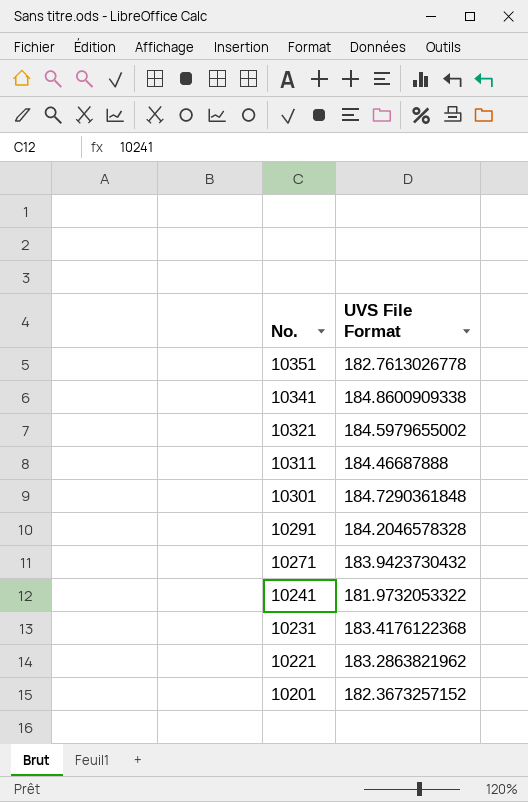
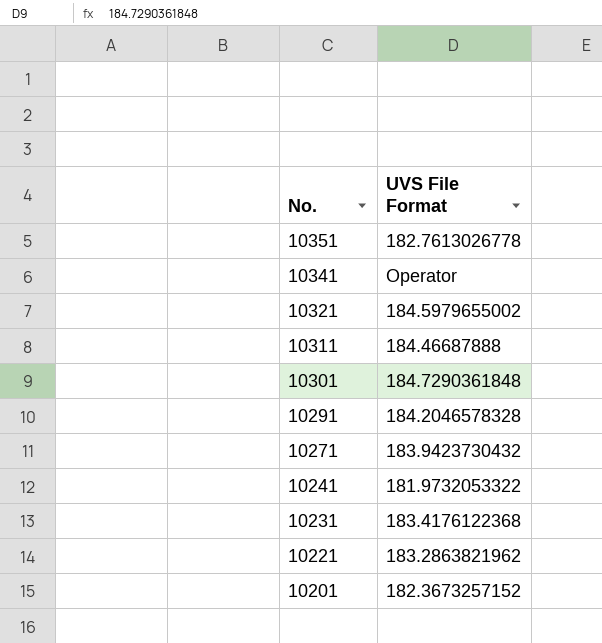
10341 | UVS File Format: 184.8600909338 -> Operator

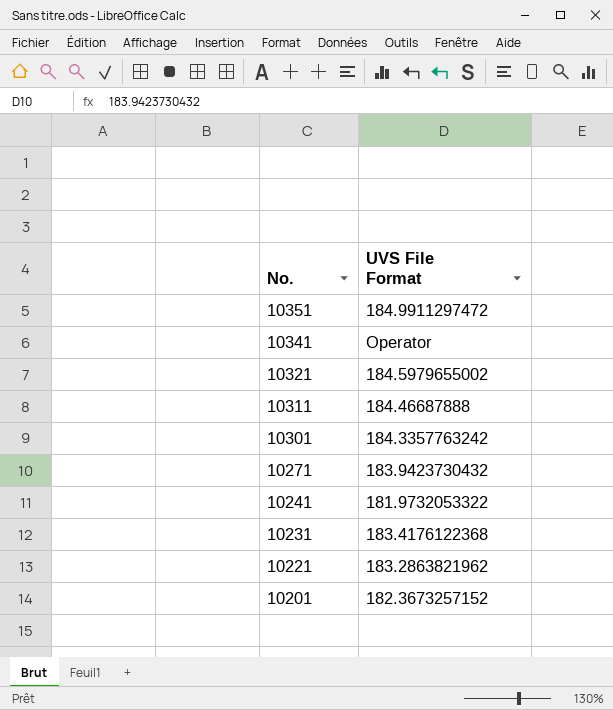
row 10291: 184.2046578328 -> none
10351 | UVS File Format: 182.7613026778 -> 184.9911297472
10301 | UVS File Format: 184.7290361848 -> 184.3357763242

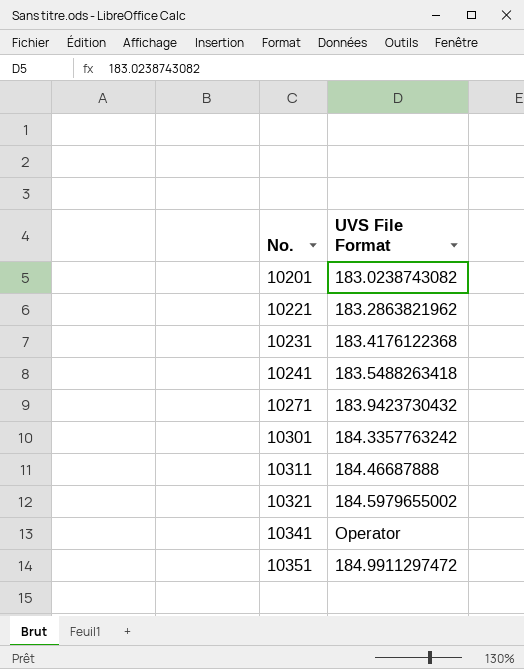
row order: No. descending -> No. ascending
10201 | UVS File Format: 182.3673257152 -> 183.0238743082
10241 | UVS File Format: 181.9732053322 -> 183.5488263418

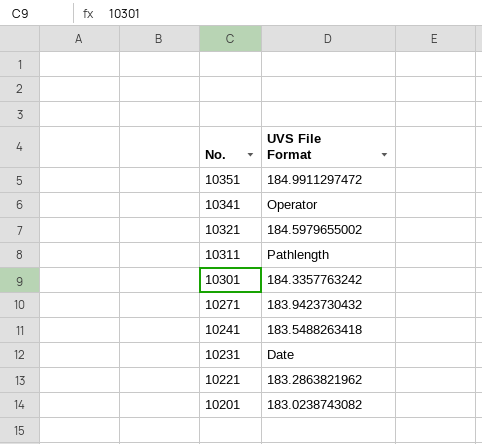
row order: No. ascending -> No. descending
10311 | UVS File Format: 184.46687888 -> Pathlength
10231 | UVS File Format: 183.4176122368 -> Date

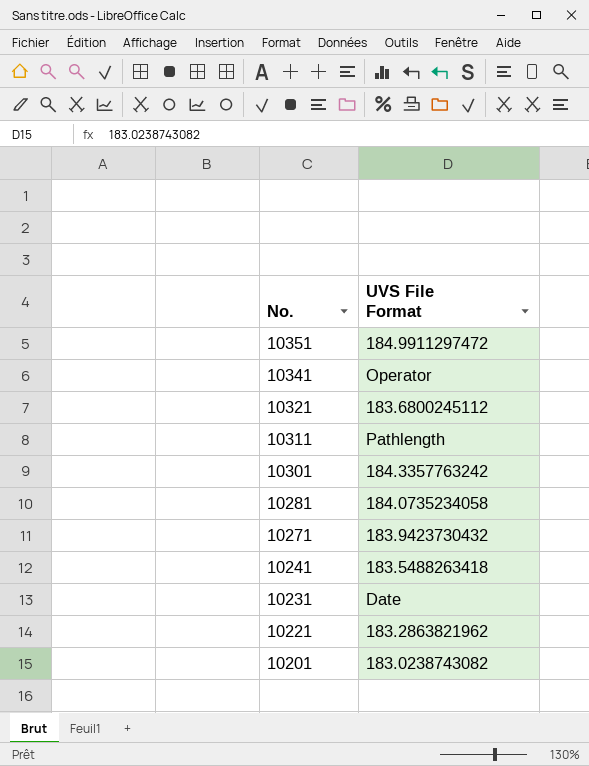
10321 | UVS File Format: 184.5979655002 -> 183.6800245112
row 10281: none -> 184.0735234058

